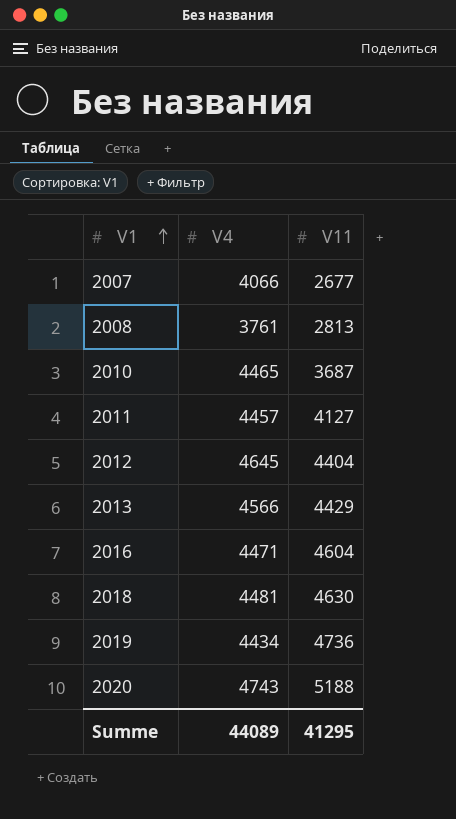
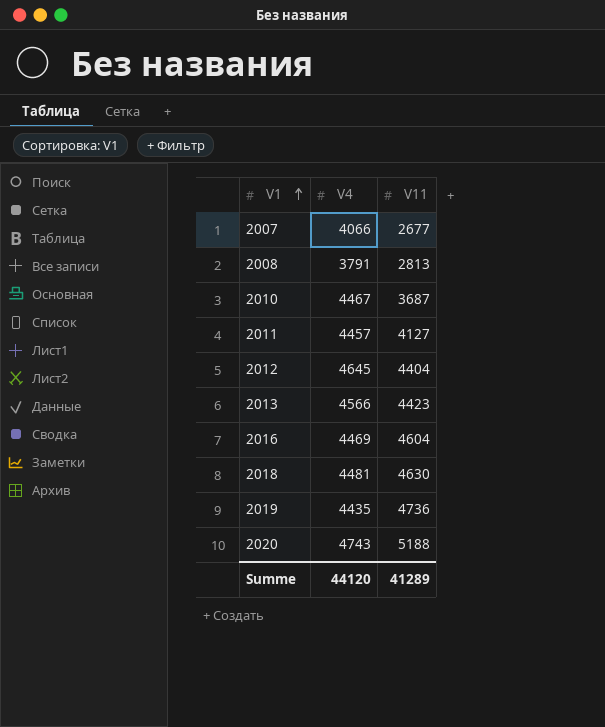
2008 | V4: 3761 -> 3791
2010 | V4: 4465 -> 4467
2013 | V11: 4429 -> 4423
2016 | V4: 4471 -> 4469
2019 | V4: 4434 -> 4435
Summe | V4: 44089 -> 44120
Summe | V11: 41295 -> 41289

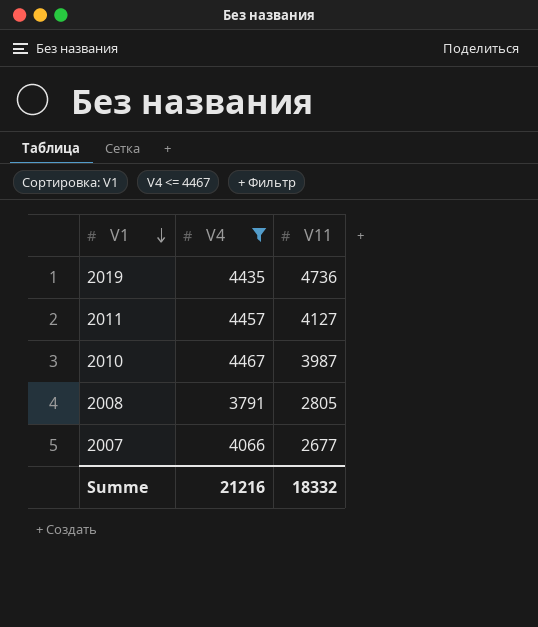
filter: none -> V4 <= 4467
row order: V1 ascending -> V1 descending
2010 | V11: 3687 -> 3987
2008 | V11: 2813 -> 2805
Summe | V4: 44120 -> 21216
Summe | V11: 41289 -> 18332

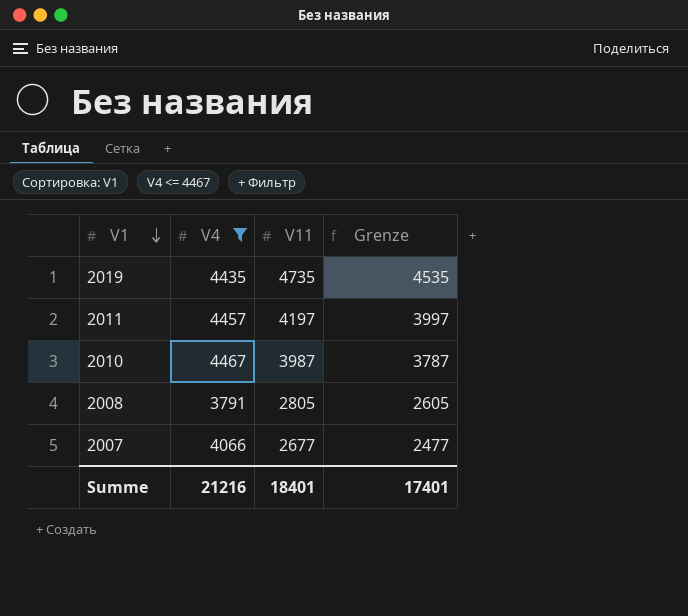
column Grenze | formula: none -> [V11] - 200
2019 | V11: 4736 -> 4735
2011 | V11: 4127 -> 4197
Summe | V11: 18332 -> 18401

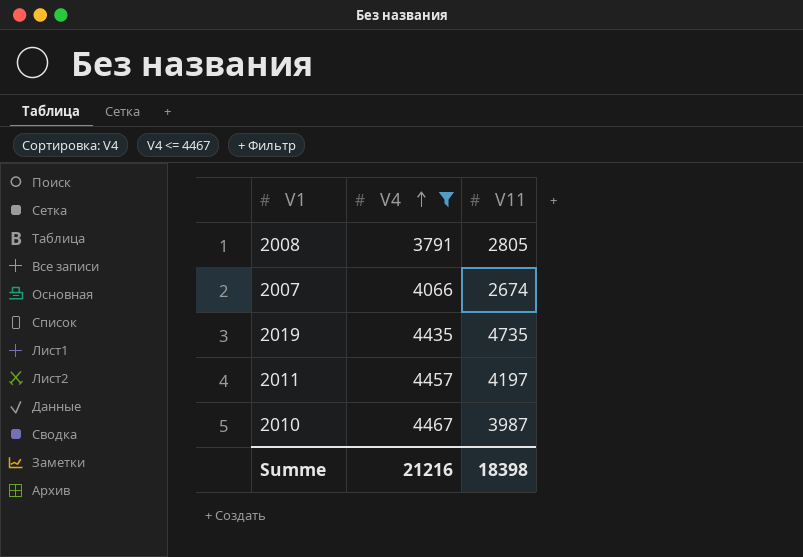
row order: V1 descending -> V4 ascending
column Grenze | formula: [V11] - 200 -> none
2007 | V11: 2677 -> 2674
Summe | V11: 18401 -> 18398

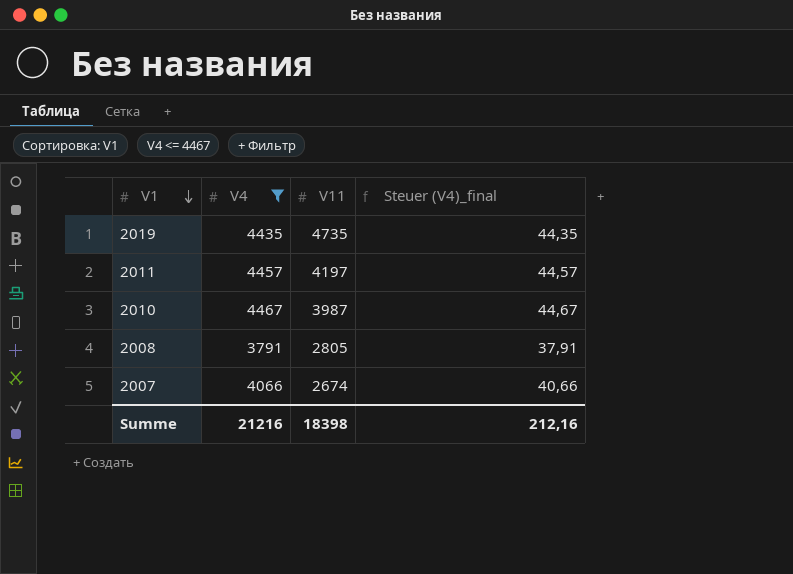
row order: V4 ascending -> V1 descending
column Steuer (V4)_final | formula: none -> [V4] * 0,01

